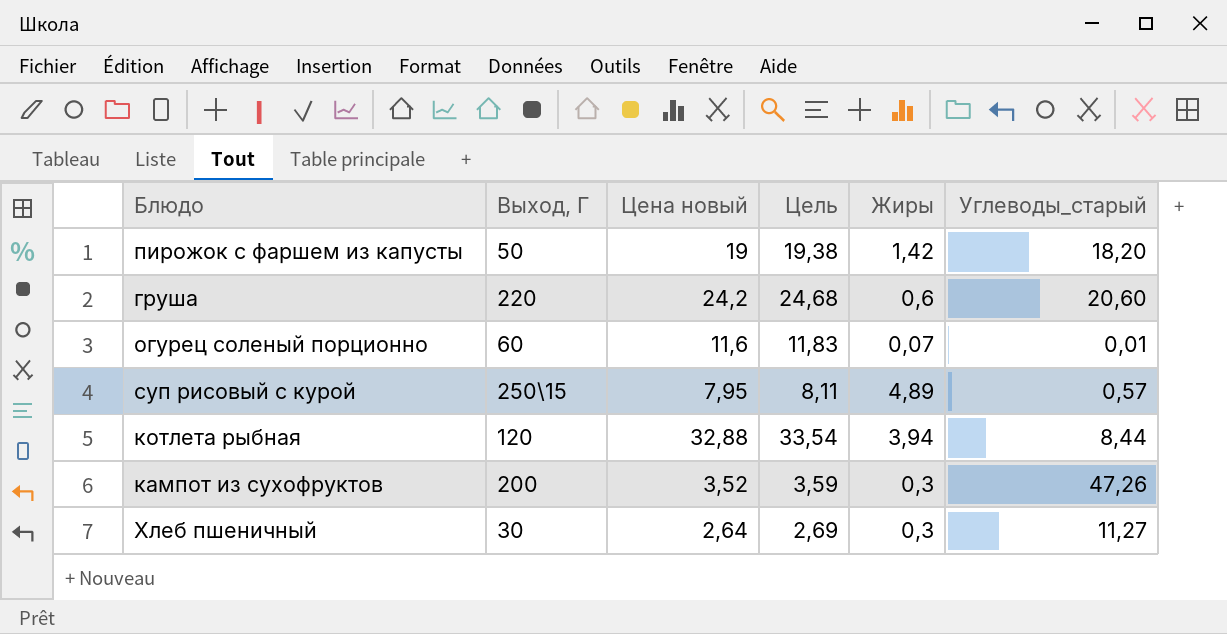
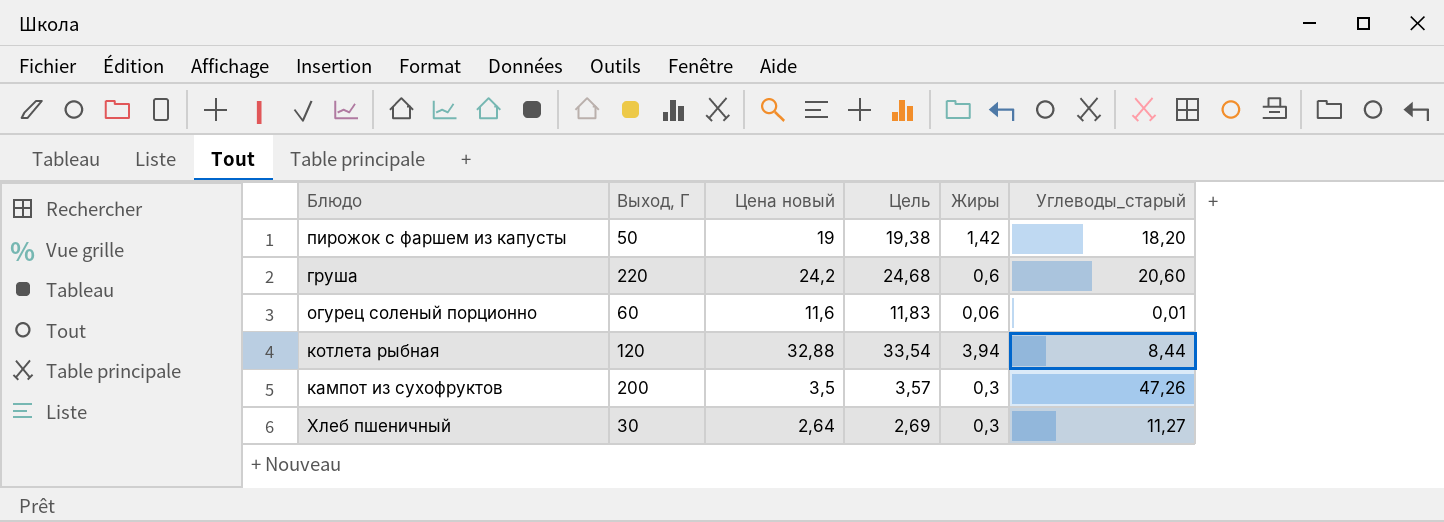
row суп рисовый с курой: 250\15 | 7,95 | 8,11 | 4,89 | 0,57 -> none
огурец соленый порционно | Жиры: 0,07 -> 0,06
кампот из сухофруктов | Цена новый: 3,52 -> 3,5
кампот из сухофруктов | Цель: 3,59 -> 3,57

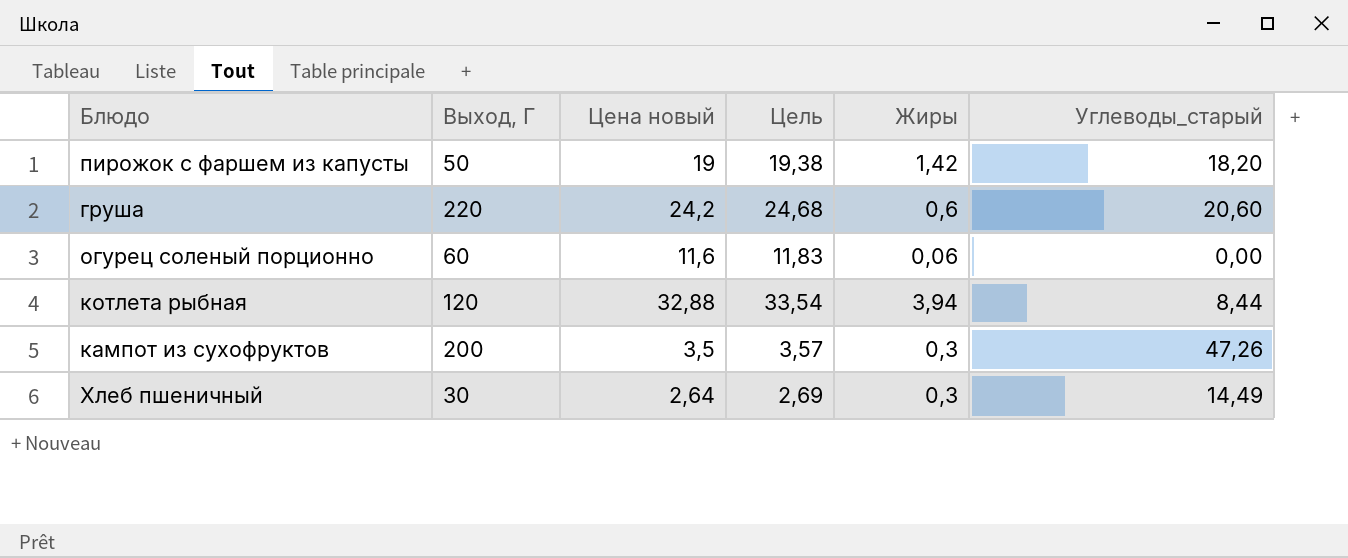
огурец соленый порционно | Углеводы_старый: 0,01 -> 0,00
Хлеб пшеничный | Углеводы_старый: 11,27 -> 14,49

